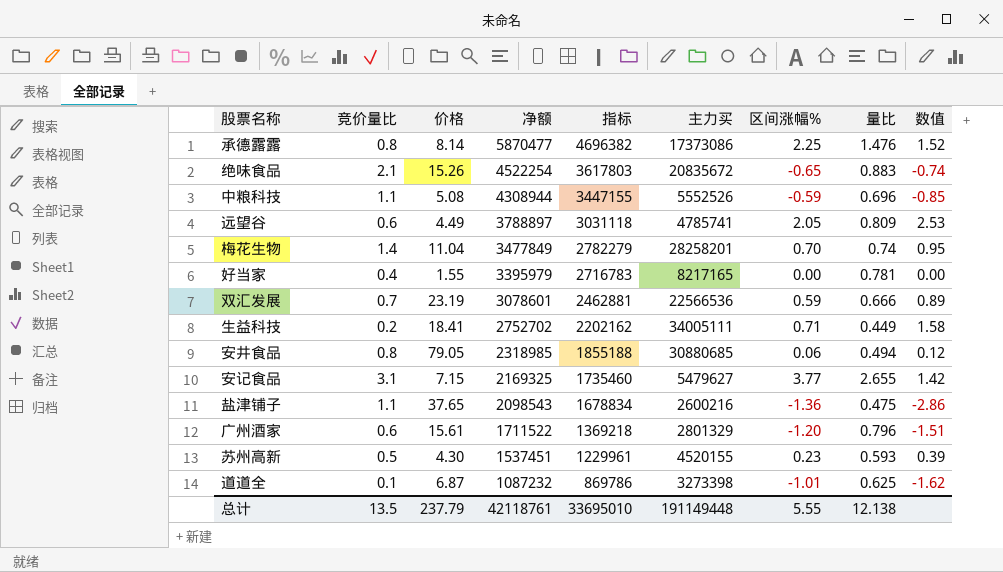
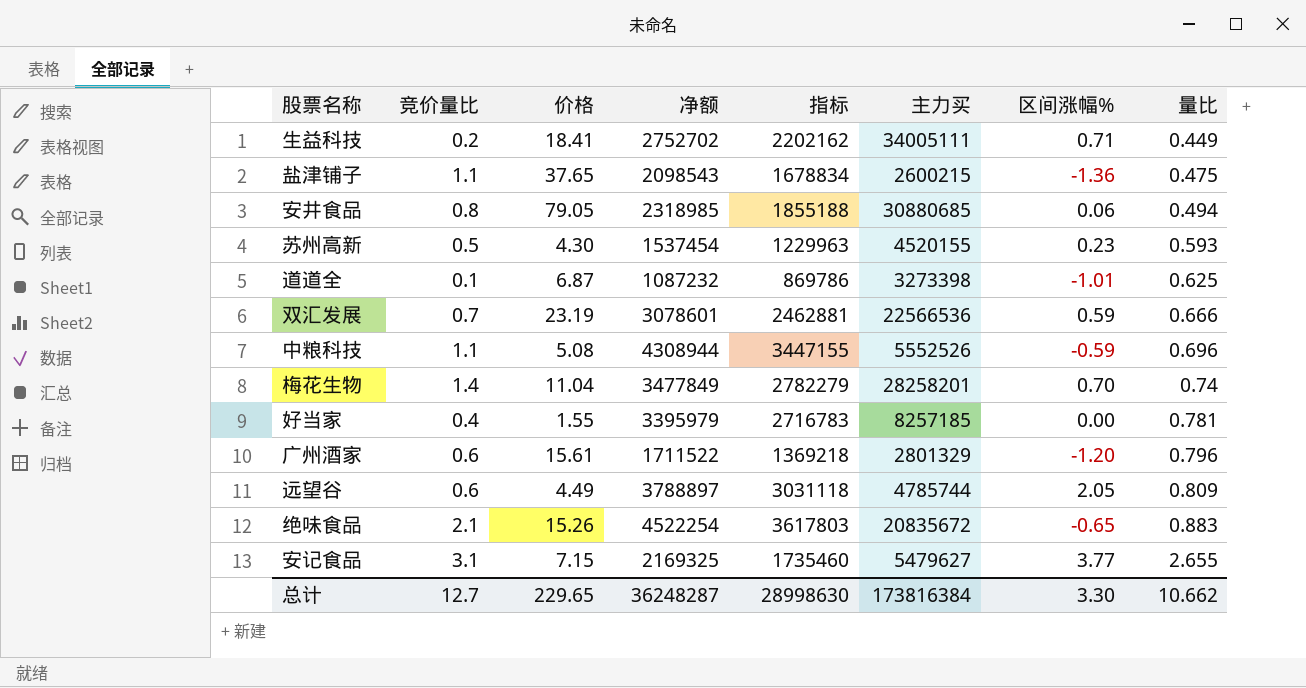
row order: 净额 descending -> 量比 ascending
column 数值 | formula: [区间涨幅%] / [量比] -> none
row 承德露露: 0.8 | 8.14 | 5870477 | 4696382 | 17373086 | 2.25 | 1.476 | 1.52 -> none
盐津铺子 | 主力买: 2600216 -> 2600215
苏州高新 | 净额: 1537451 -> 1537454
苏州高新 | 指标: 1229961 -> 1229963
好当家 | 主力买: 8217165 -> 8257185
远望谷 | 主力买: 4785741 -> 4785744
总计 | 竞价量比: 13.5 -> 12.7
总计 | 价格: 237.79 -> 229.65
总计 | 净额: 42118761 -> 36248287
总计 | 指标: 33695010 -> 28998630
总计 | 主力买: 191149448 -> 173816384
总计 | 区间涨幅%: 5.55 -> 3.30
总计 | 量比: 12.138 -> 10.662

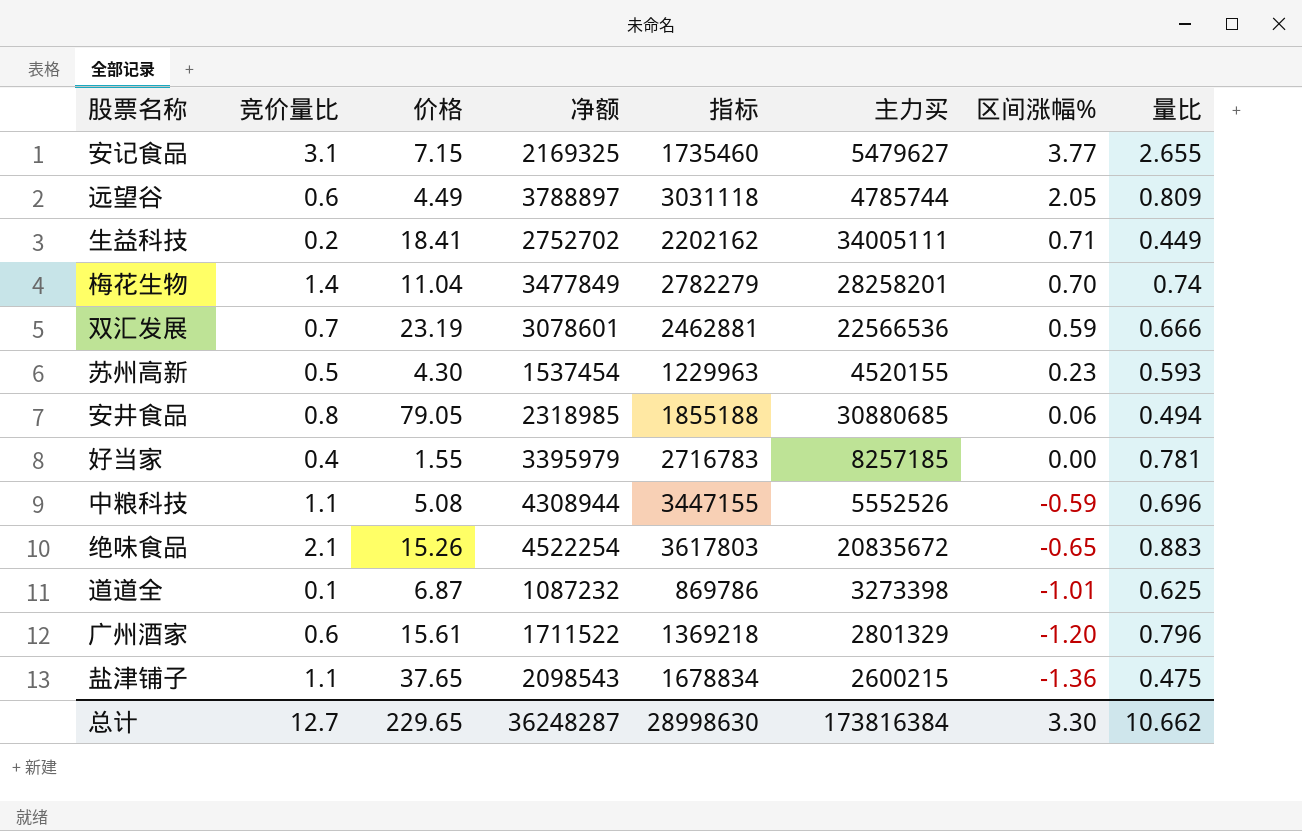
row order: 量比 ascending -> 区间涨幅% descending

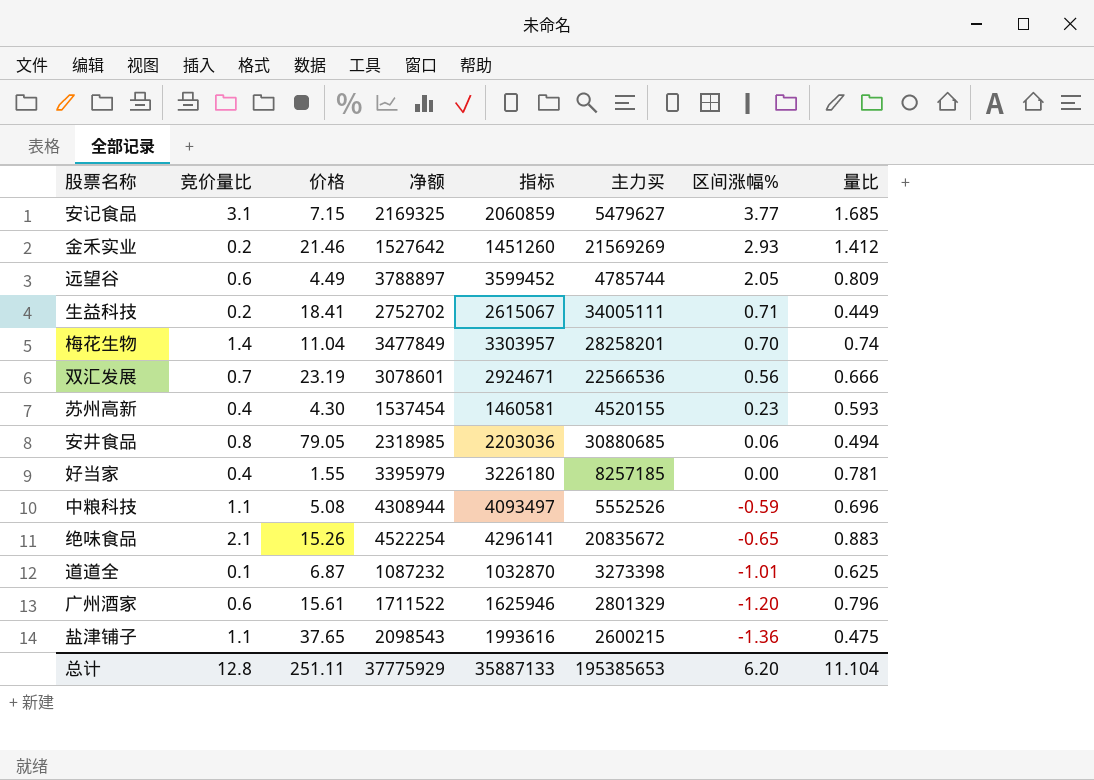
column 指标 | formula: [净额] * 0.8 -> [净额] * 0.95
安记食品 | 量比: 2.655 -> 1.685
row 金禾实业: none -> 0.2 | 21.46 | 1527642 | 1451260 | 21569269 | 2.93 | 1.412
双汇发展 | 区间涨幅%: 0.59 -> 0.56
苏州高新 | 竞价量比: 0.5 -> 0.4
总计 | 竞价量比: 12.7 -> 12.8
总计 | 价格: 229.65 -> 251.11
总计 | 净额: 36248287 -> 37775929
总计 | 指标: 28998630 -> 35887133
总计 | 主力买: 173816384 -> 195385653
总计 | 区间涨幅%: 3.30 -> 6.20
总计 | 量比: 10.662 -> 11.104

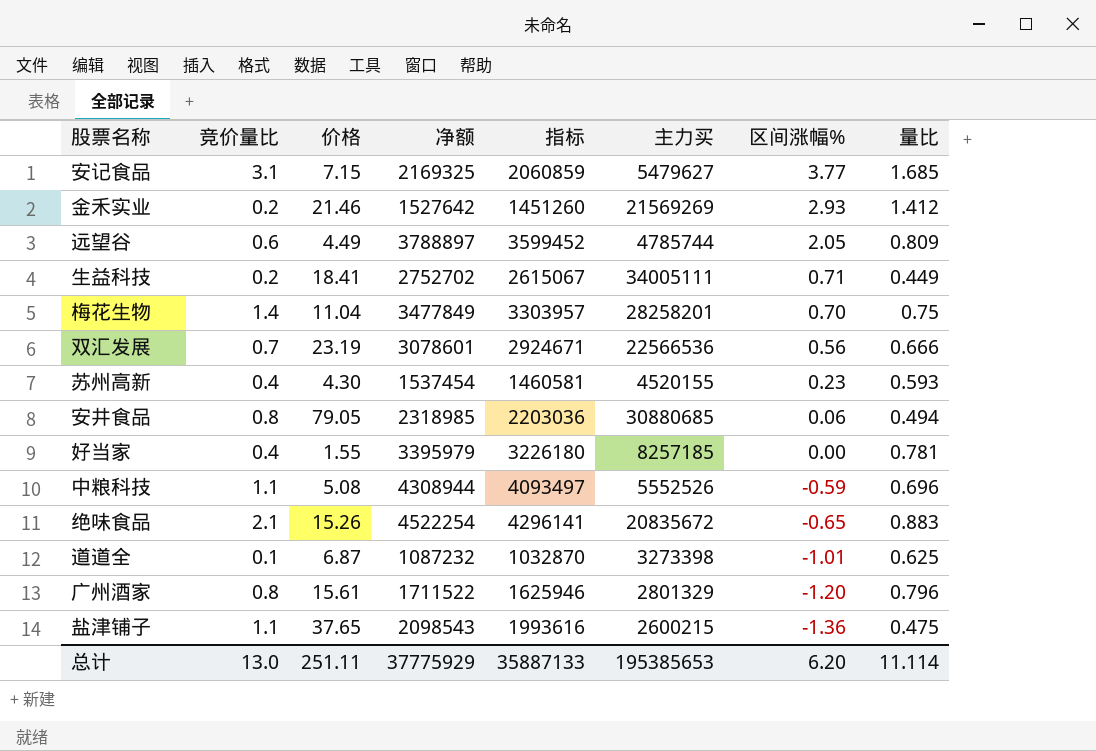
梅花生物 | 量比: 0.74 -> 0.75
广州酒家 | 竞价量比: 0.6 -> 0.8
总计 | 竞价量比: 12.8 -> 13.0
总计 | 量比: 11.104 -> 11.114

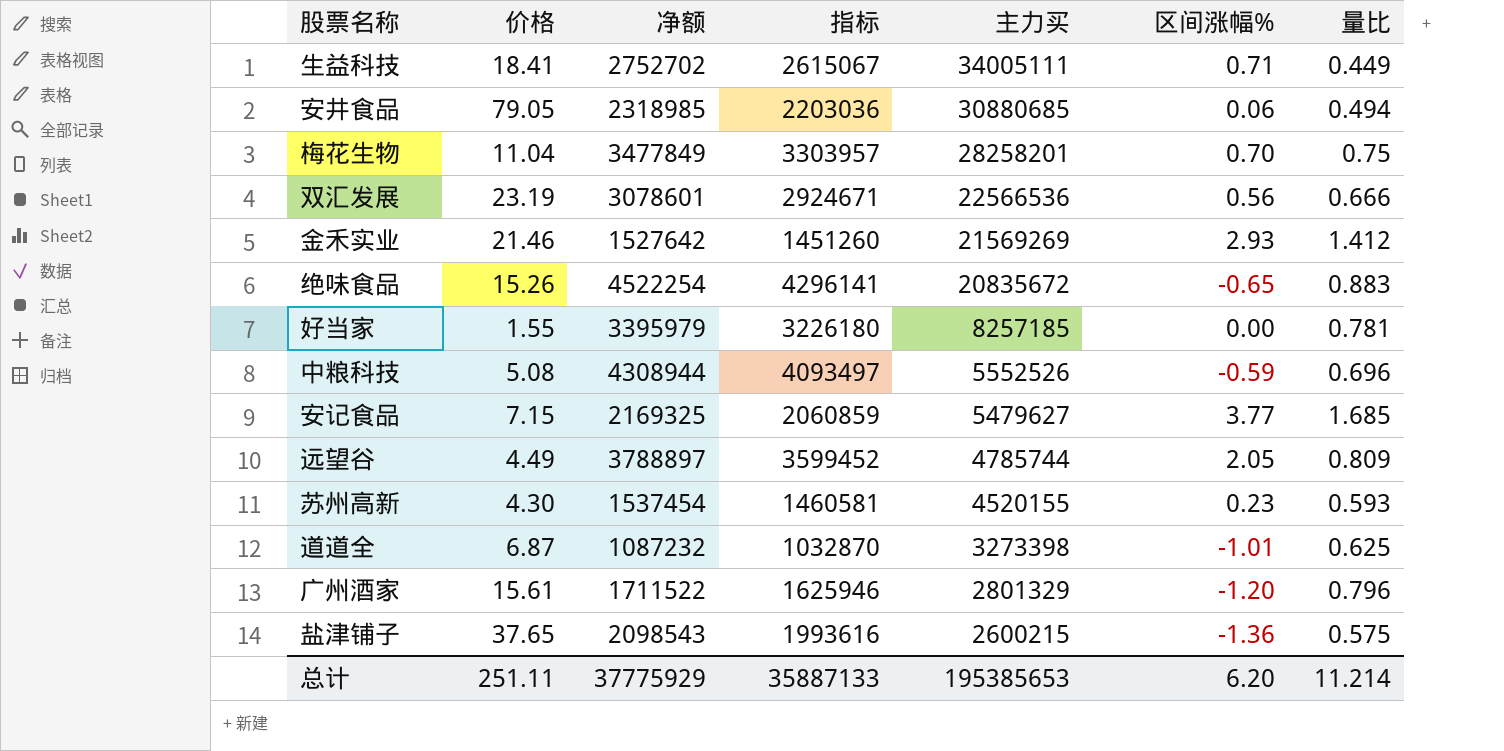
row order: 区间涨幅% descending -> 主力买 descending
column 竞价量比 | position: 2 -> none
盐津铺子 | 量比: 0.475 -> 0.575
总计 | 量比: 11.114 -> 11.214

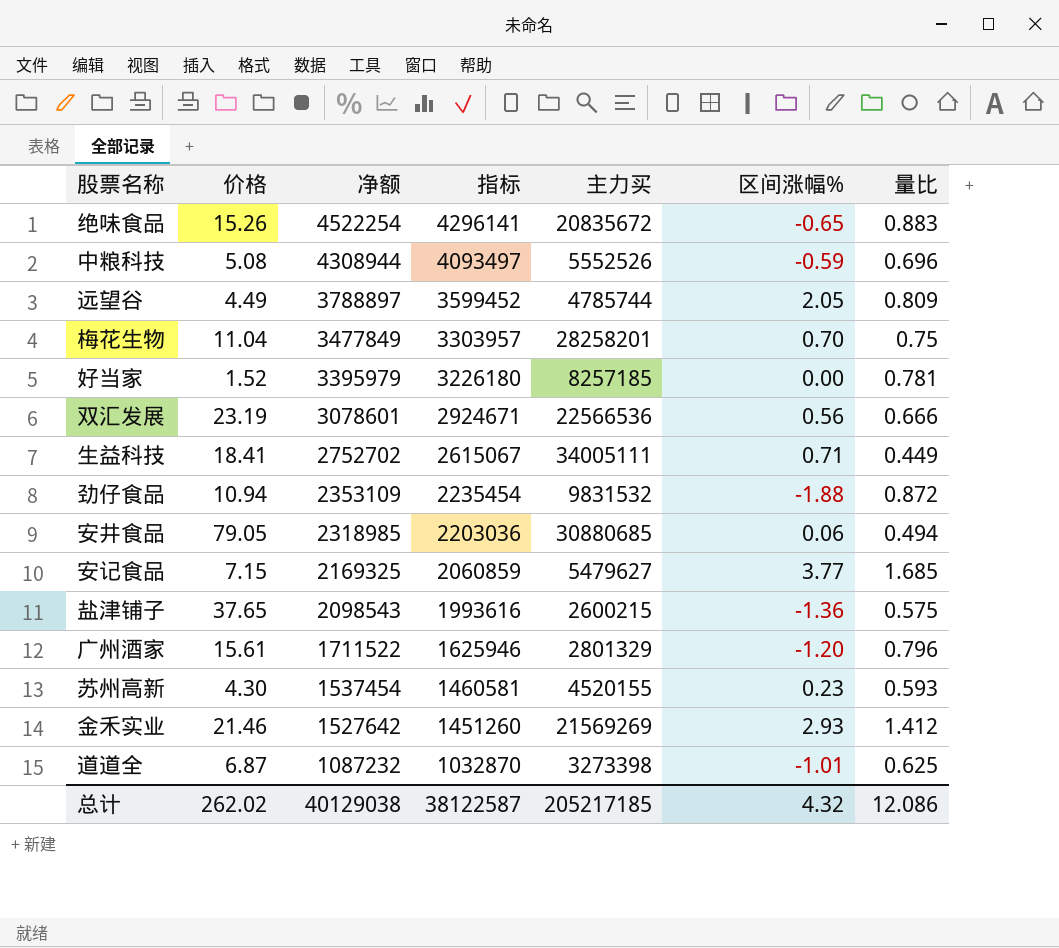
row order: 主力买 descending -> 净额 descending
好当家 | 价格: 1.55 -> 1.52
row 劲仔食品: none -> 10.94 | 2353109 | 2235454 | 9831532 | -1.88 | 0.872
总计 | 价格: 251.11 -> 262.02
总计 | 净额: 37775929 -> 40129038
总计 | 指标: 35887133 -> 38122587
总计 | 主力买: 195385653 -> 205217185
总计 | 区间涨幅%: 6.20 -> 4.32
总计 | 量比: 11.214 -> 12.086

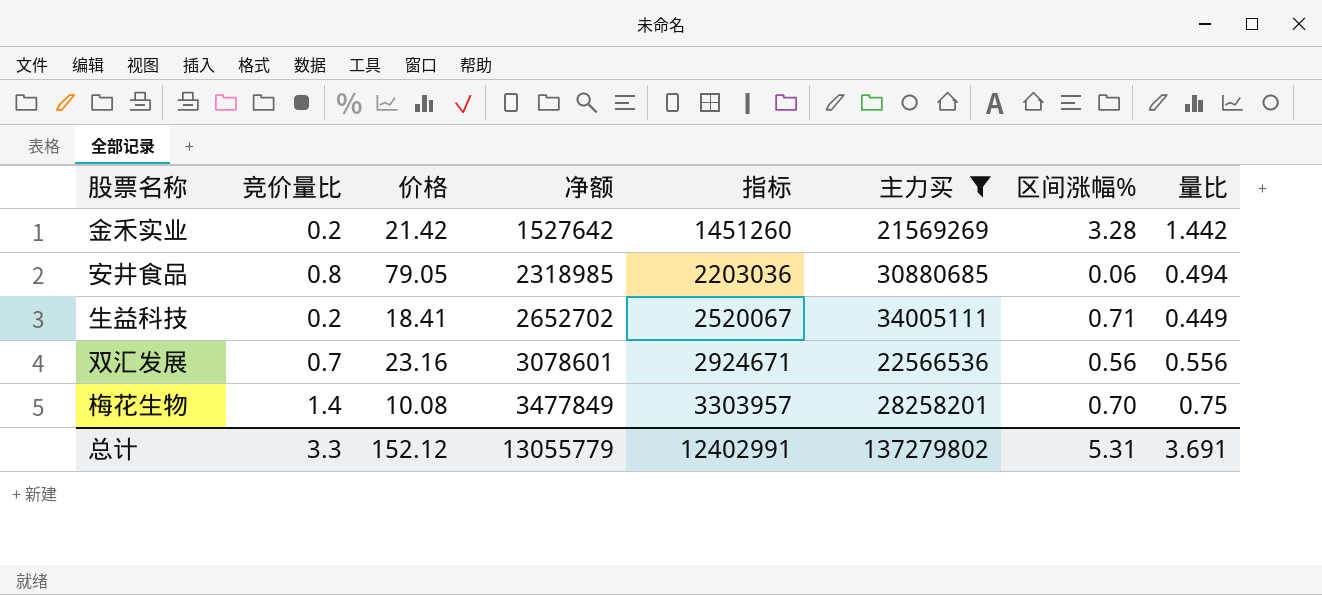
filter: none -> 主力买 >= 21569269
row order: 净额 descending -> 净额 ascending
column 竞价量比 | position: none -> 2
金禾实业 | 价格: 21.46 -> 21.42
金禾实业 | 区间涨幅%: 2.93 -> 3.28
金禾实业 | 量比: 1.412 -> 1.442
生益科技 | 净额: 2752702 -> 2652702
生益科技 | 指标: 2615067 -> 2520067
双汇发展 | 价格: 23.19 -> 23.16
双汇发展 | 量比: 0.666 -> 0.556
梅花生物 | 价格: 11.04 -> 10.08
总计 | 价格: 262.02 -> 152.12
总计 | 净额: 40129038 -> 13055779
总计 | 指标: 38122587 -> 12402991
总计 | 主力买: 205217185 -> 137279802
总计 | 区间涨幅%: 4.32 -> 5.31
总计 | 量比: 12.086 -> 3.691

